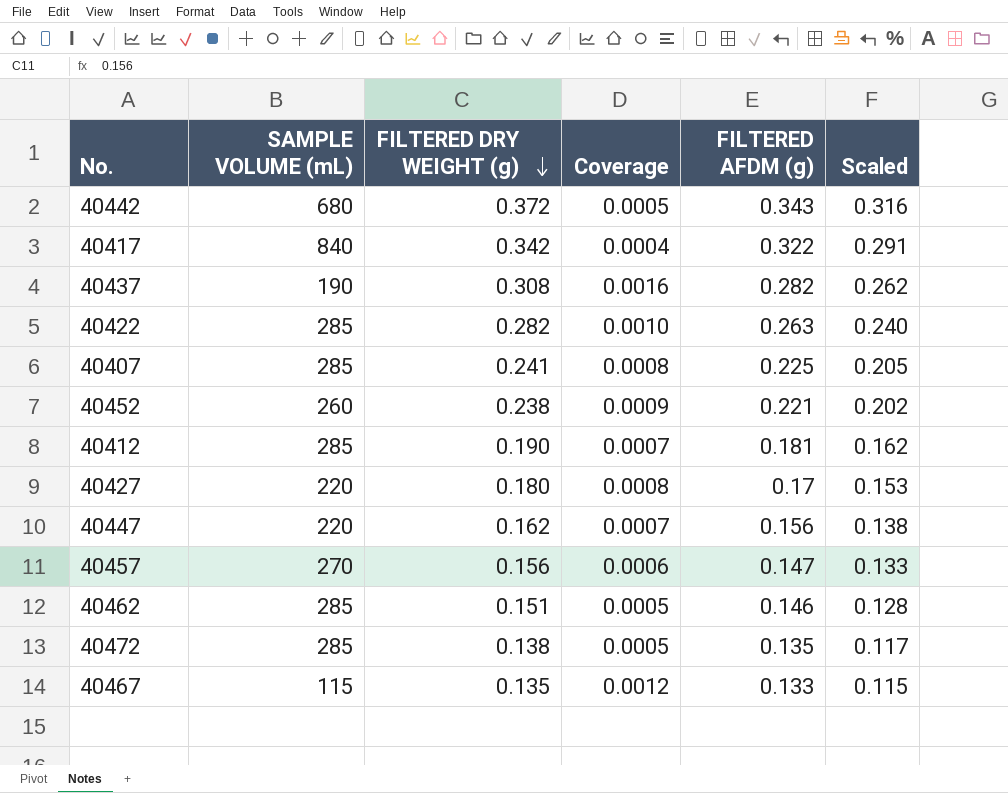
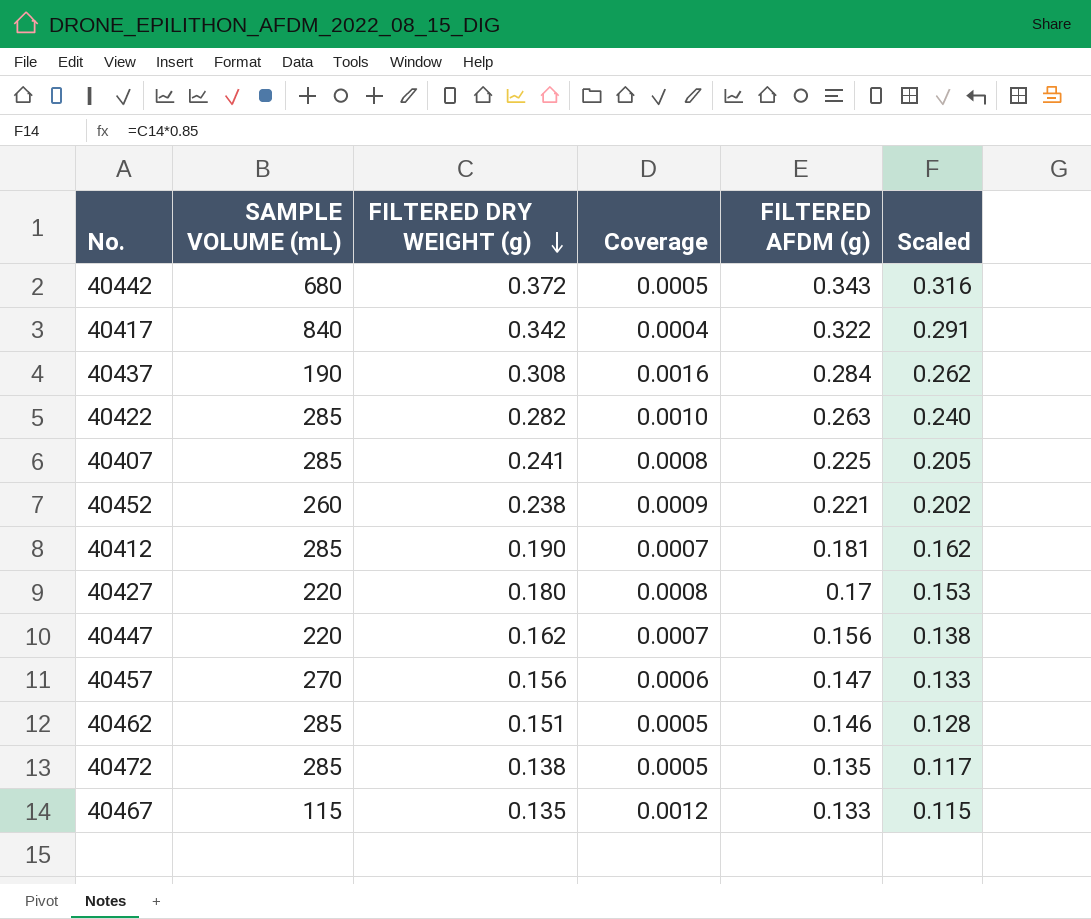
40437 | FILTERED AFDM (g): 0.282 -> 0.284

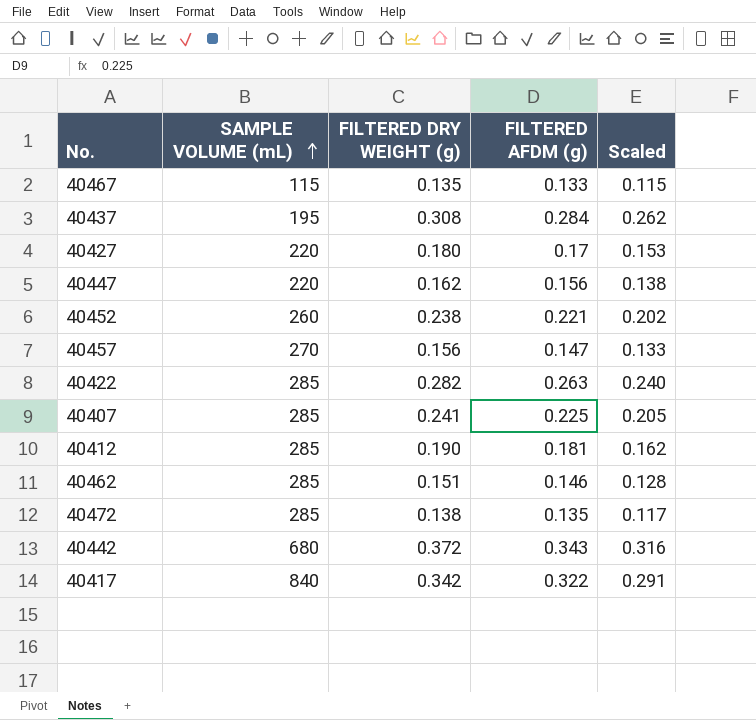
row order: FILTERED DRY WEIGHT (g) descending -> SAMPLE VOLUME (mL) ascending
column Coverage | formula: [FILTERED DRY WEIGHT (g)] / [SAMPLE VOLUME (mL)] -> none
40437 | SAMPLE VOLUME (mL): 190 -> 195

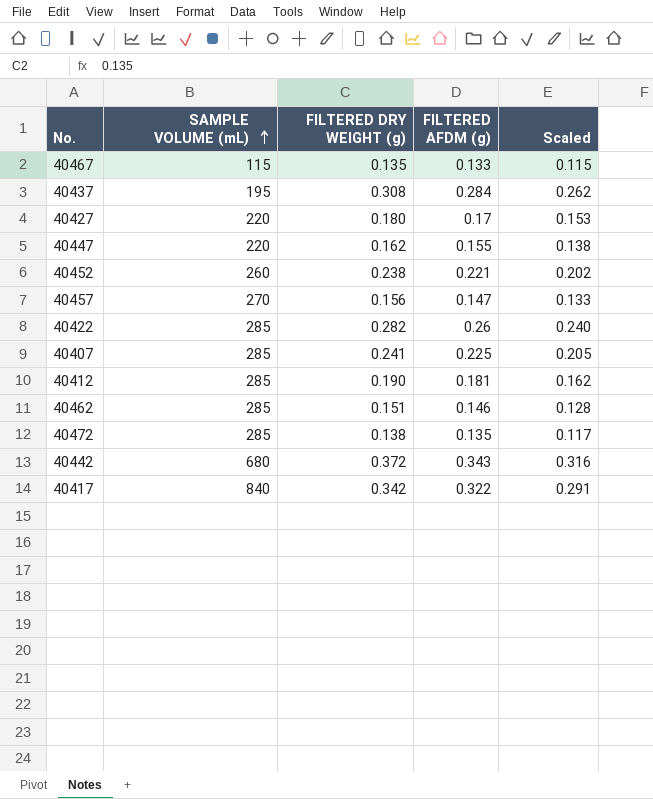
40447 | FILTERED AFDM (g): 0.156 -> 0.155
40422 | FILTERED AFDM (g): 0.263 -> 0.26

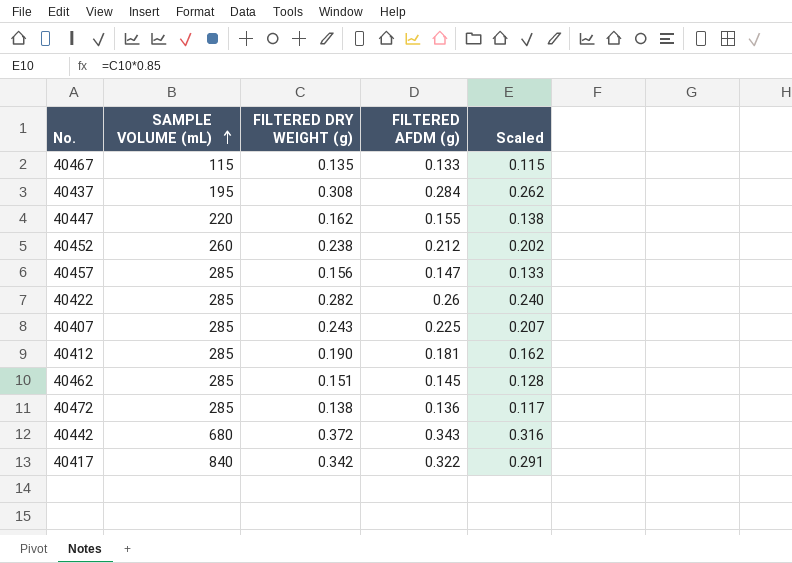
row 40427: 220 | 0.180 | 0.17 | 0.153 -> none
40452 | FILTERED AFDM (g): 0.221 -> 0.212
40457 | SAMPLE VOLUME (mL): 270 -> 285
40407 | FILTERED DRY WEIGHT (g): 0.241 -> 0.243
40407 | Scaled: 0.205 -> 0.207
40462 | FILTERED AFDM (g): 0.146 -> 0.145
40472 | FILTERED AFDM (g): 0.135 -> 0.136

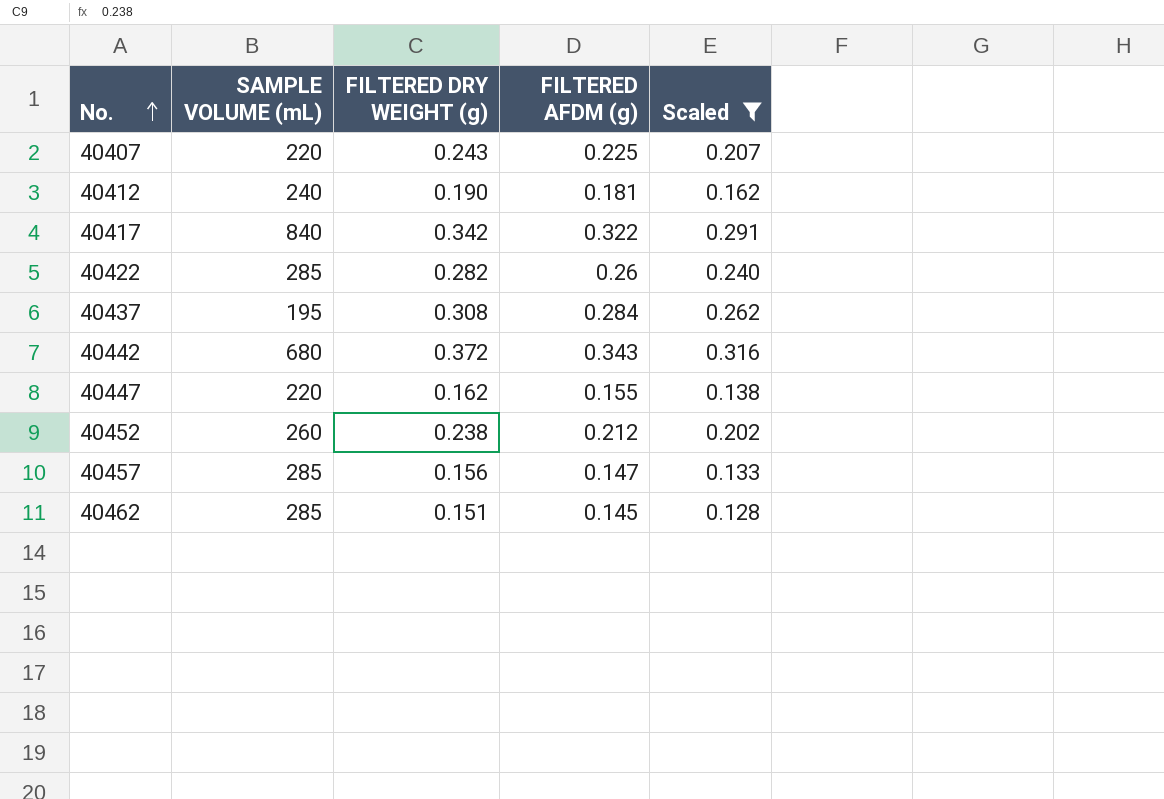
filter: none -> Scaled >= 0.128
row order: SAMPLE VOLUME (mL) ascending -> No. ascending
40407 | SAMPLE VOLUME (mL): 285 -> 220
40412 | SAMPLE VOLUME (mL): 285 -> 240

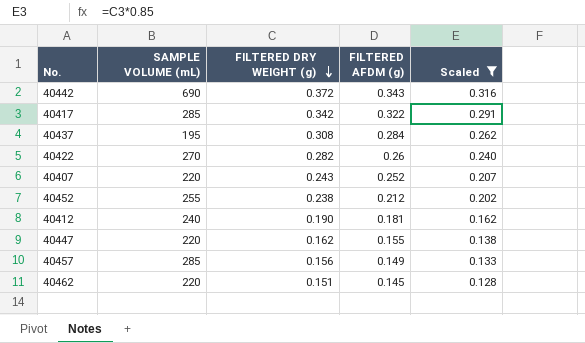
row order: No. ascending -> FILTERED DRY WEIGHT (g) descending
40442 | SAMPLE VOLUME (mL): 680 -> 690
40417 | SAMPLE VOLUME (mL): 840 -> 285
40422 | SAMPLE VOLUME (mL): 285 -> 270
40407 | FILTERED AFDM (g): 0.225 -> 0.252
40452 | SAMPLE VOLUME (mL): 260 -> 255
40457 | FILTERED AFDM (g): 0.147 -> 0.149
40462 | SAMPLE VOLUME (mL): 285 -> 220

